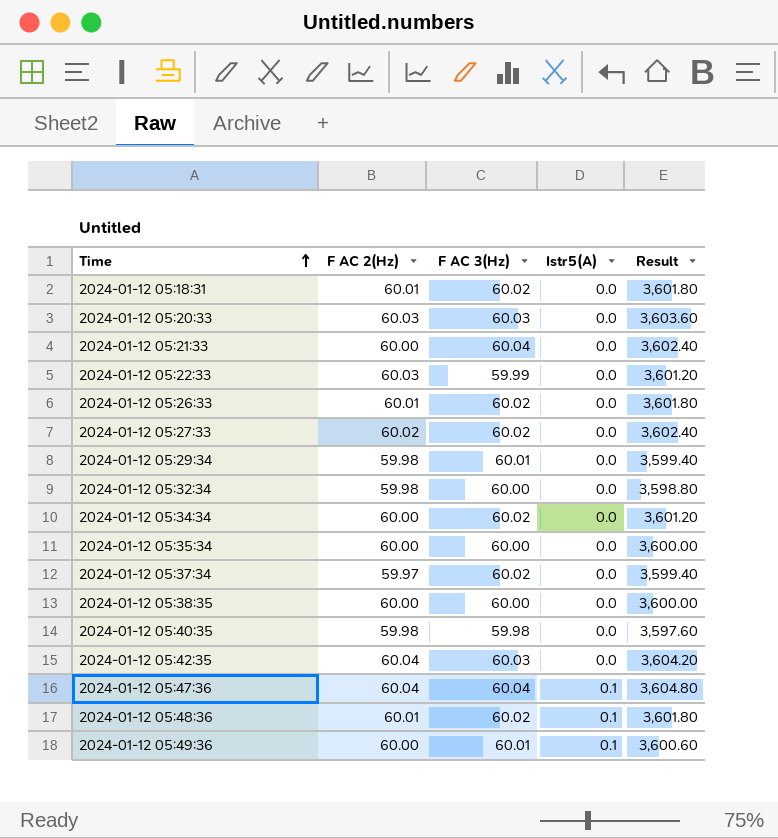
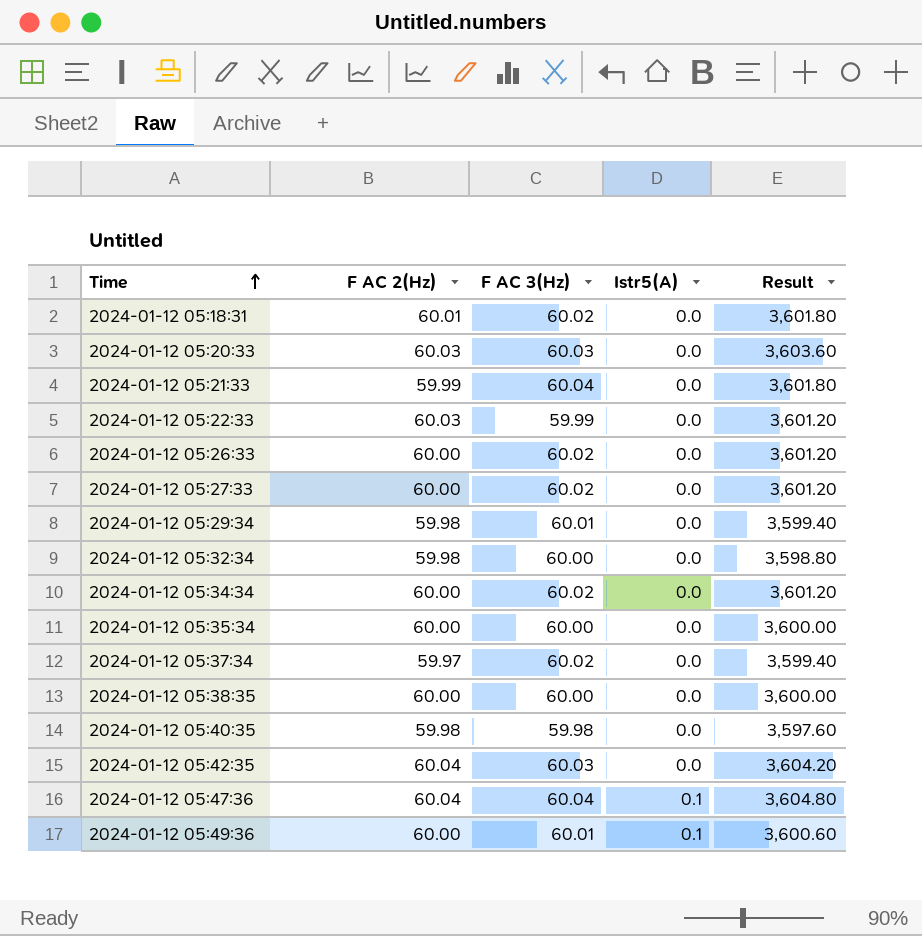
row 2024-01-12 05:48:36: 60.01 | 60.02 | 0.1 | 3,601.80 -> none
2024-01-12 05:21:33 | F AC 2(Hz): 60.00 -> 59.99
2024-01-12 05:21:33 | Result: 3,602.40 -> 3,601.80
2024-01-12 05:26:33 | F AC 2(Hz): 60.01 -> 60.00
2024-01-12 05:26:33 | Result: 3,601.80 -> 3,601.20
2024-01-12 05:27:33 | F AC 2(Hz): 60.02 -> 60.00
2024-01-12 05:27:33 | Result: 3,602.40 -> 3,601.20

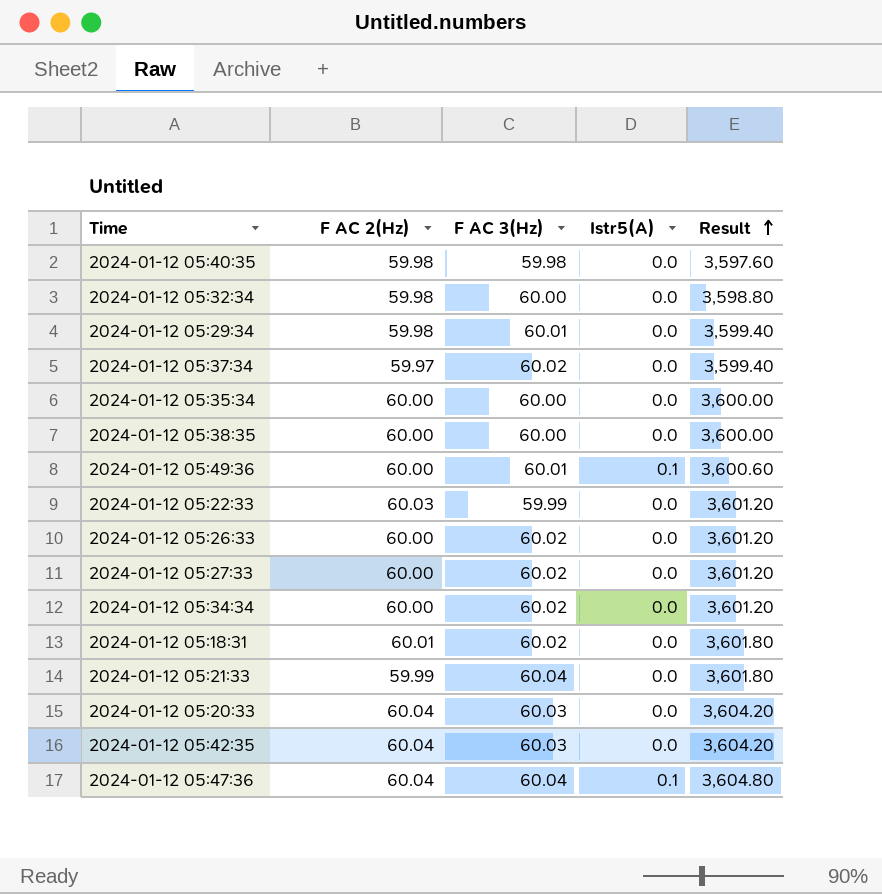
row order: Time ascending -> Result ascending
2024-01-12 05:20:33 | F AC 2(Hz): 60.03 -> 60.04
2024-01-12 05:20:33 | Result: 3,603.60 -> 3,604.20

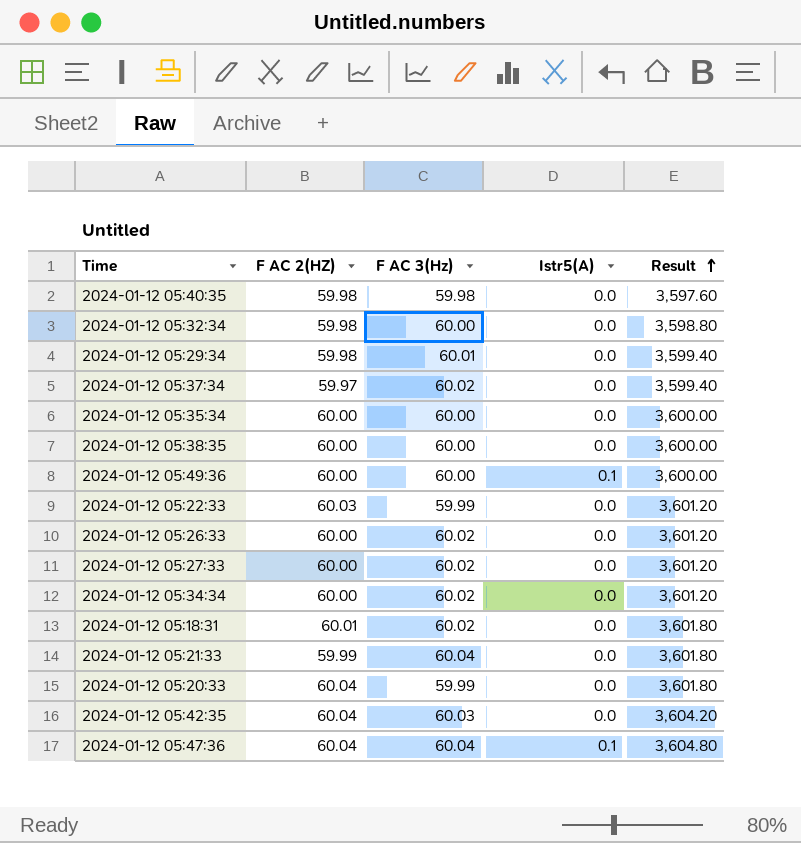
column name: F AC 2(Hz) -> F AC 2(HZ)
2024-01-12 05:49:36 | F AC 3(Hz): 60.01 -> 60.00
2024-01-12 05:49:36 | Result: 3,600.60 -> 3,600.00
2024-01-12 05:20:33 | F AC 3(Hz): 60.03 -> 59.99
2024-01-12 05:20:33 | Result: 3,604.20 -> 3,601.80

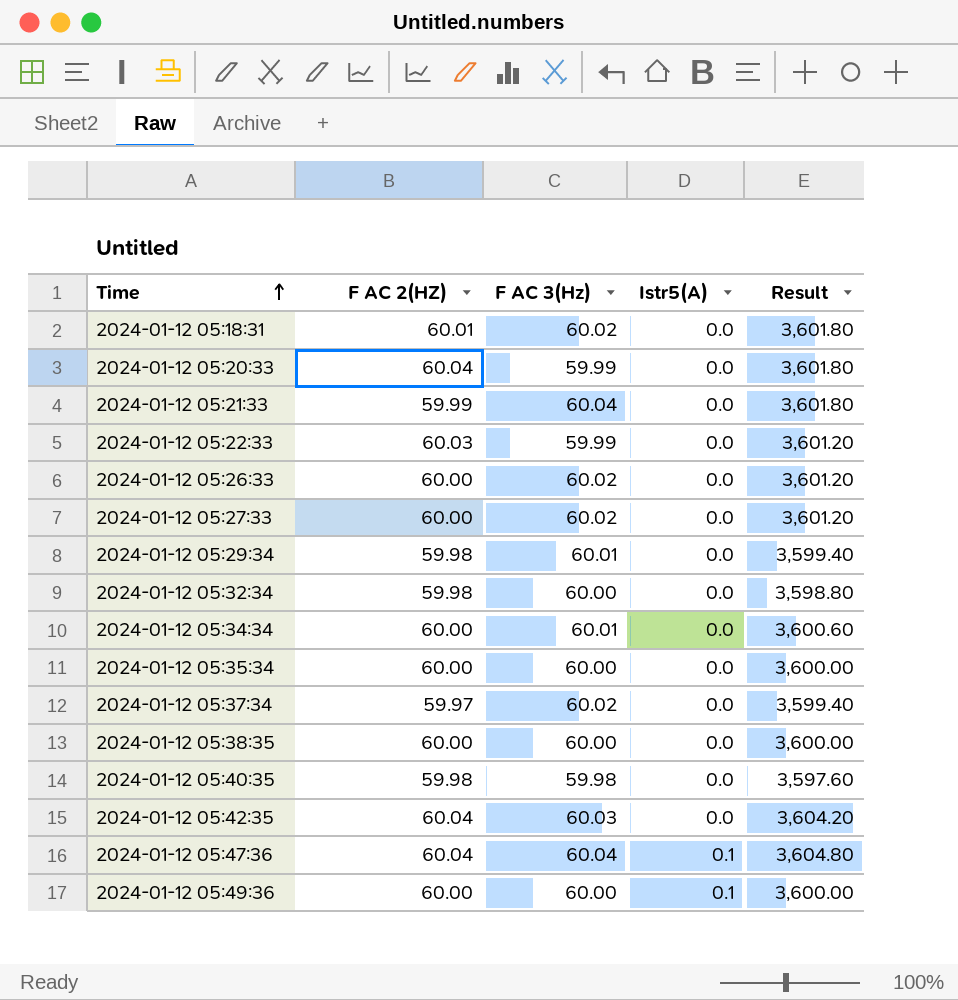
row order: Result ascending -> Time ascending
2024-01-12 05:34:34 | F AC 3(Hz): 60.02 -> 60.01
2024-01-12 05:34:34 | Result: 3,601.20 -> 3,600.60

